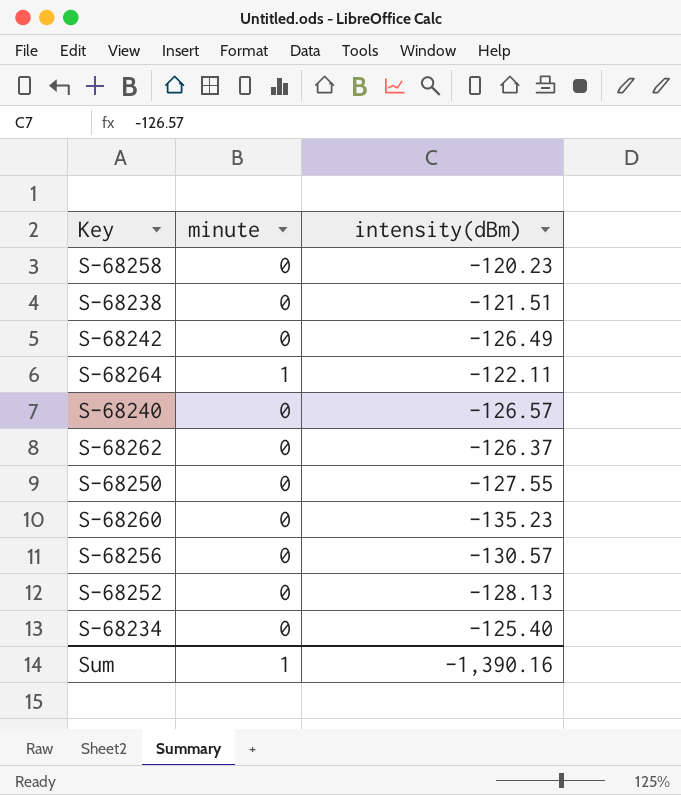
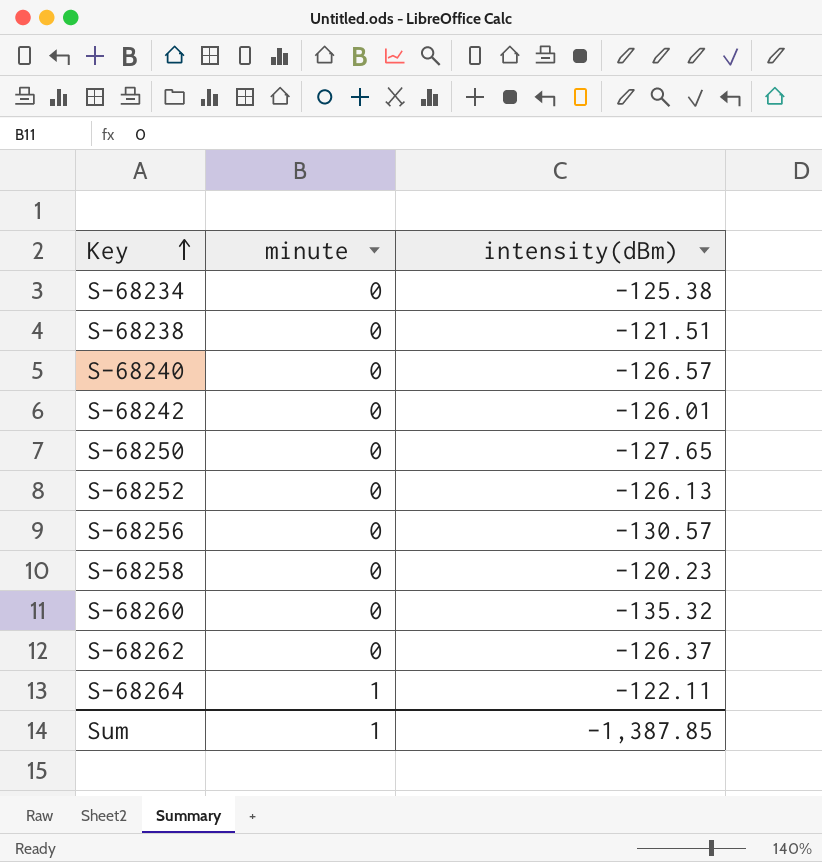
row order: none -> Key ascending
S-68234 | intensity(dBm): -125.40 -> -125.38
S-68242 | intensity(dBm): -126.49 -> -126.01
S-68250 | intensity(dBm): -127.55 -> -127.65
S-68252 | intensity(dBm): -128.13 -> -126.13
S-68260 | intensity(dBm): -135.23 -> -135.32
Sum | intensity(dBm): -1,390.16 -> -1,387.85

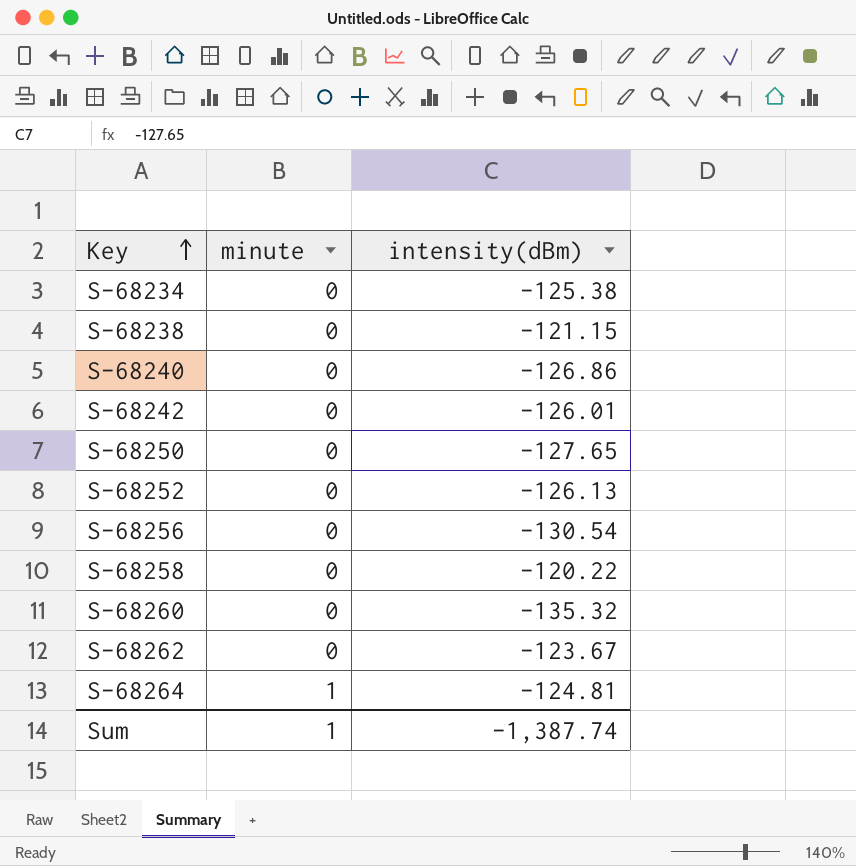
S-68238 | intensity(dBm): -121.51 -> -121.15
S-68240 | intensity(dBm): -126.57 -> -126.86
S-68256 | intensity(dBm): -130.57 -> -130.54
S-68258 | intensity(dBm): -120.23 -> -120.22
S-68262 | intensity(dBm): -126.37 -> -123.67
S-68264 | intensity(dBm): -122.11 -> -124.81
Sum | intensity(dBm): -1,387.85 -> -1,387.74

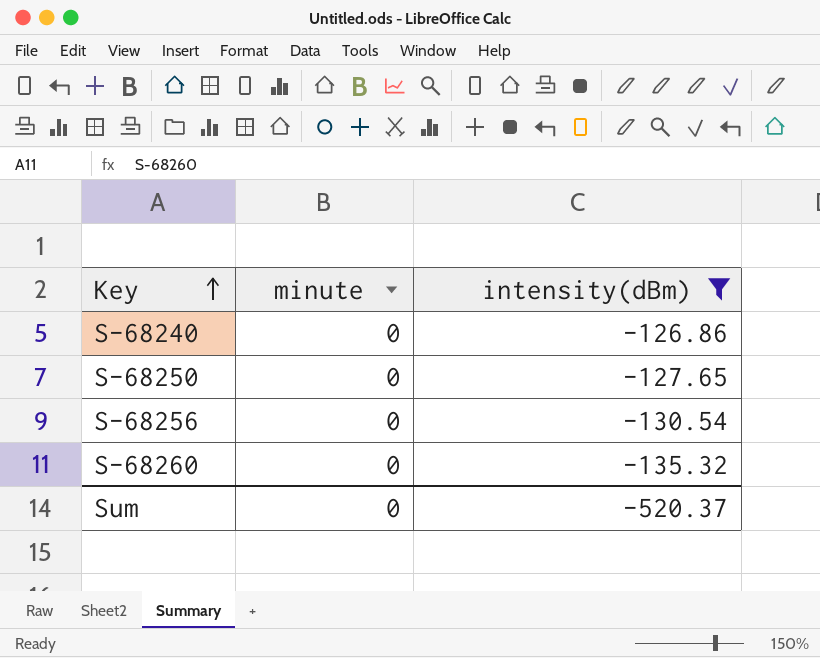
filter: none -> intensity(dBm) <= -126.86
Sum | minute: 1 -> 0
Sum | intensity(dBm): -1,387.74 -> -520.37

